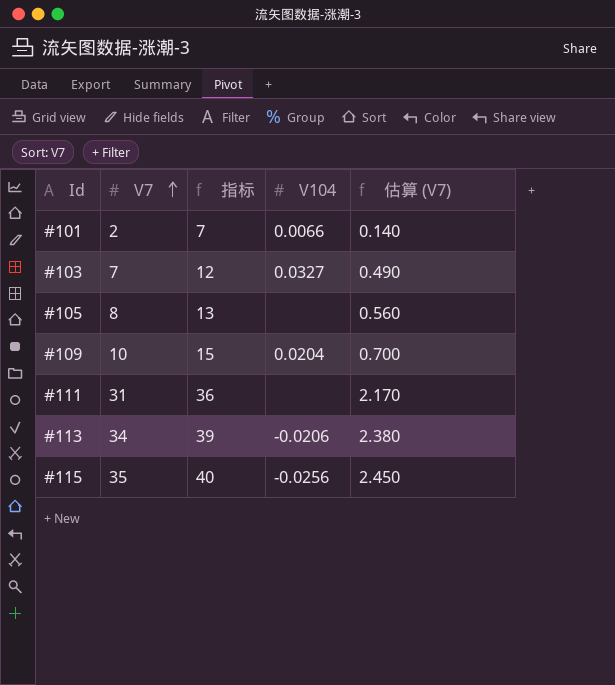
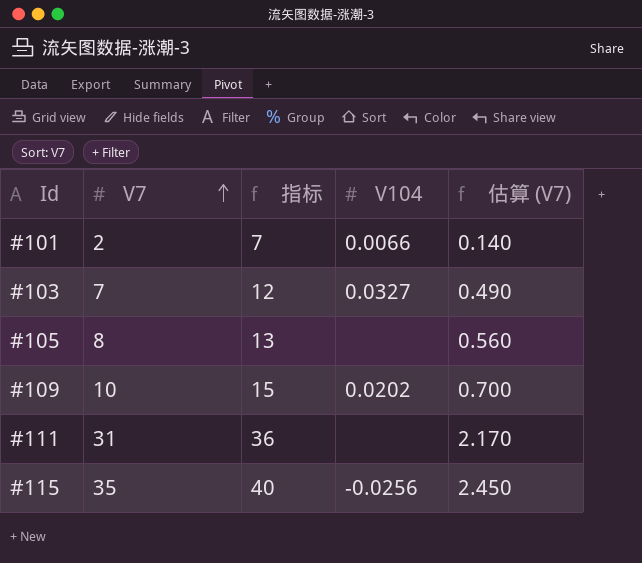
row #113: 34 | 39 | -0.0206 | 2.380 -> none
#109 | V104: 0.0204 -> 0.0202

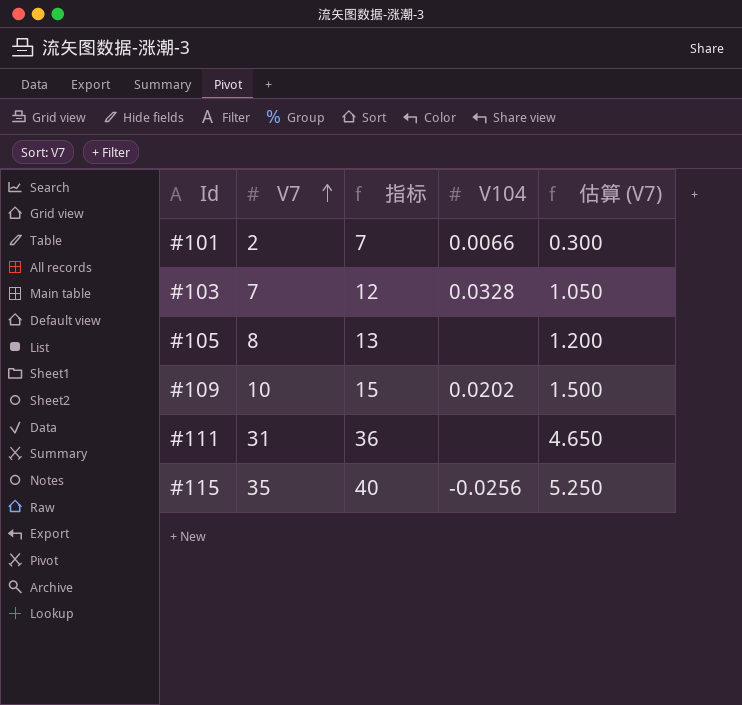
column 估算 (V7) | formula: [V7] * 0.07 -> [V7] * 0.15
#103 | V104: 0.0327 -> 0.0328

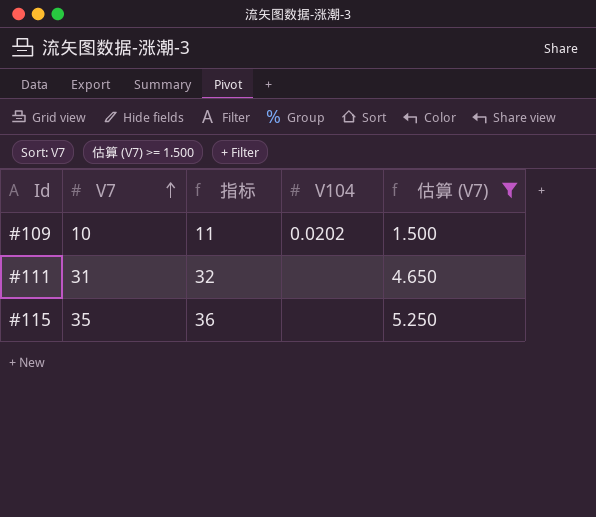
filter: none -> 估算 (V7) >= 1.500
column 指标 | formula: [V7] + 5 -> [V7] + 1
#115 | V104: -0.0256 -> none

